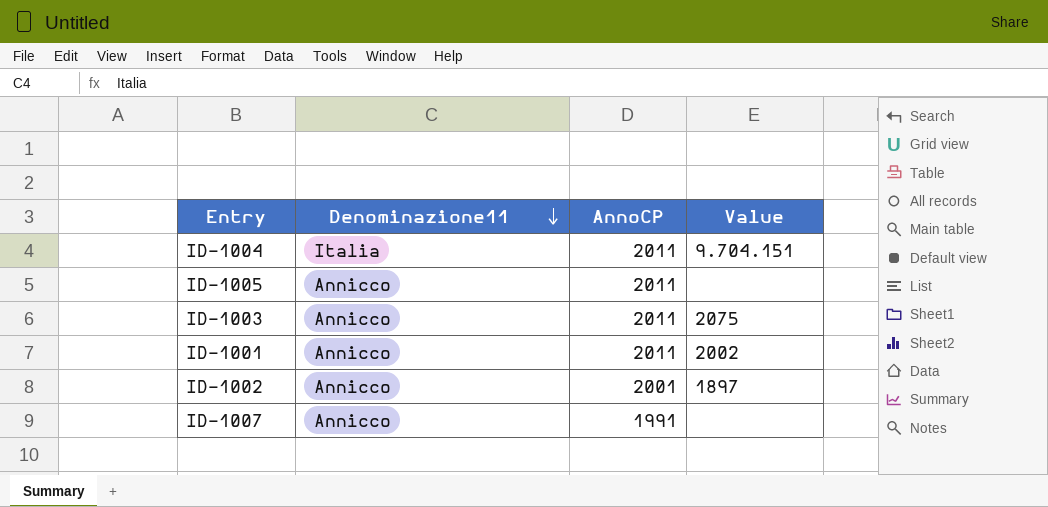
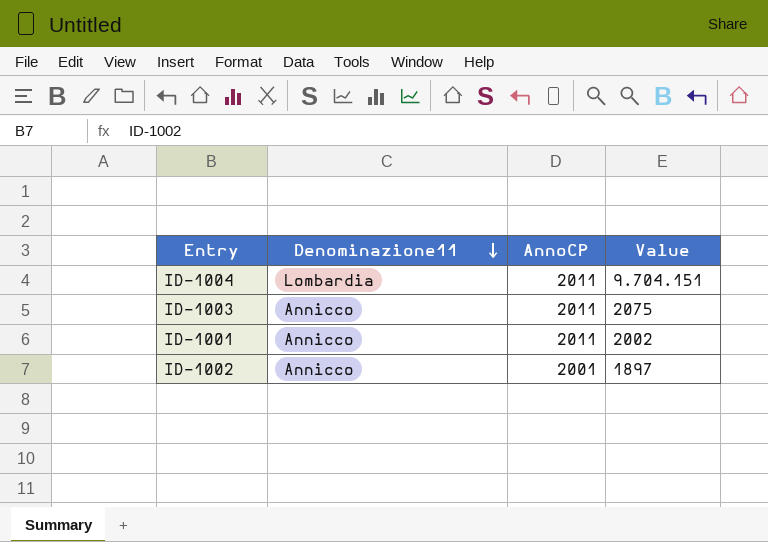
row ID-1005: Annicco | 2011 | none -> none
row ID-1007: Annicco | 1991 | none -> none
ID-1004 | Denominazione11: Italia -> Lombardia

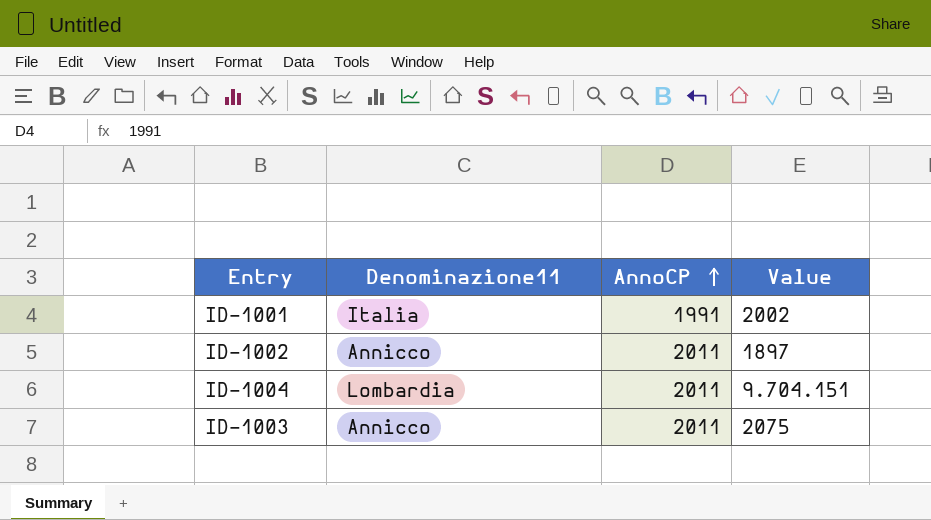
row order: Denominazione11 descending -> AnnoCP ascending
ID-1001 | Denominazione11: Annicco -> Italia
ID-1001 | AnnoCP: 2011 -> 1991
ID-1002 | AnnoCP: 2001 -> 2011

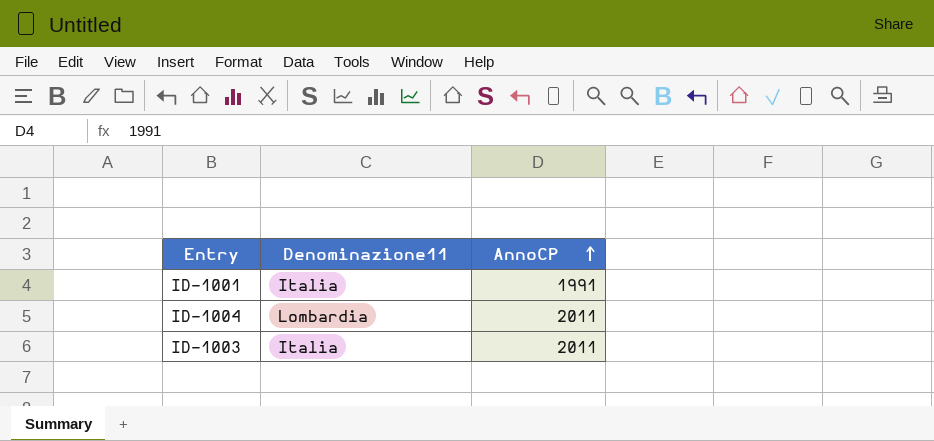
column Value | position: 4 -> none
row ID-1002: Annicco | 2011 | 1897 -> none
ID-1003 | Denominazione11: Annicco -> Italia

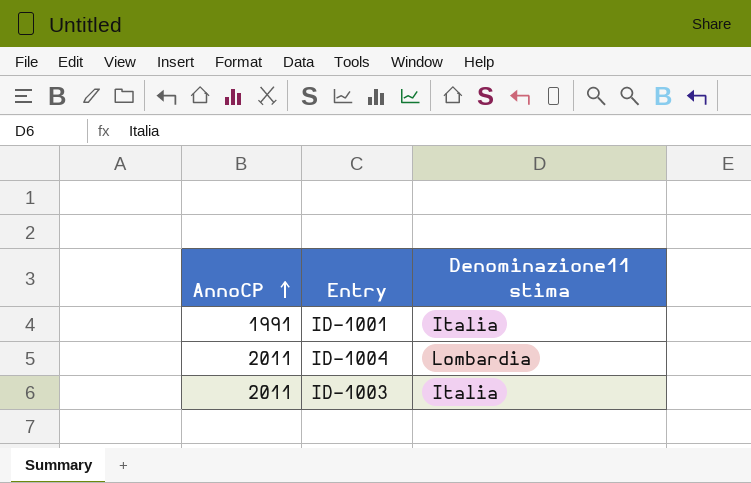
column AnnoCP | position: 3 -> 1
column name: Denominazione11 -> Denominazione11 stima

